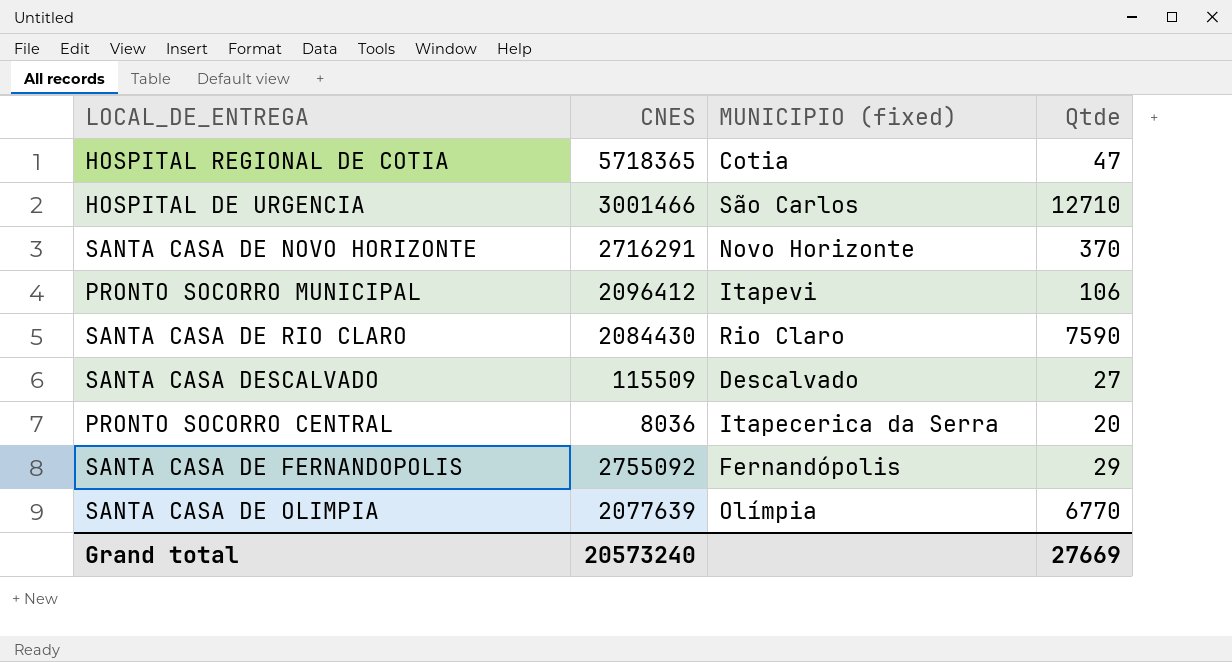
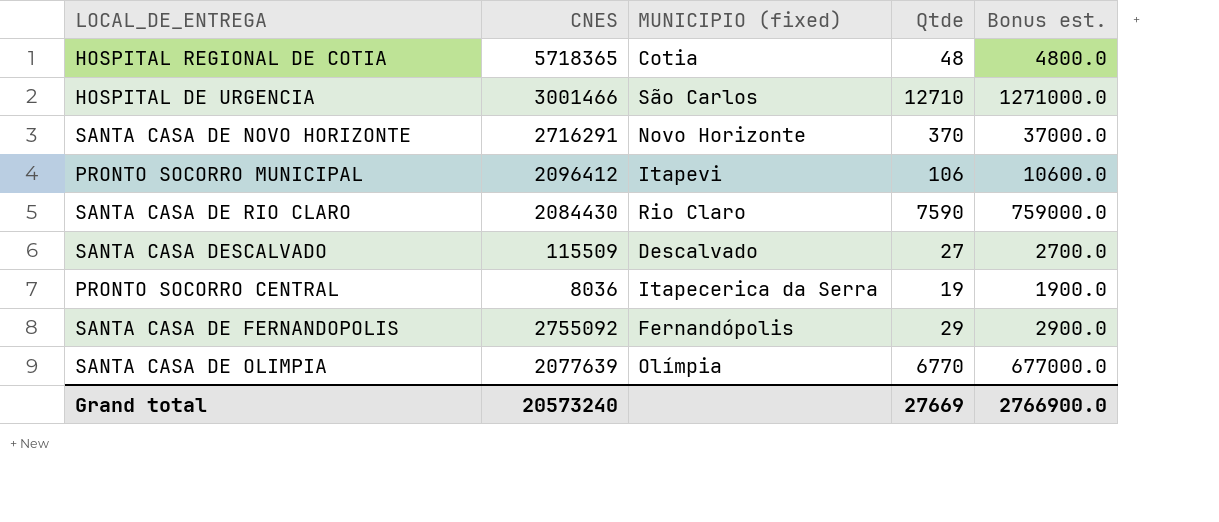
column Bonus est. | formula: none -> [Qtde] * 100
HOSPITAL REGIONAL DE COTIA | Qtde: 47 -> 48
PRONTO SOCORRO CENTRAL | Qtde: 20 -> 19

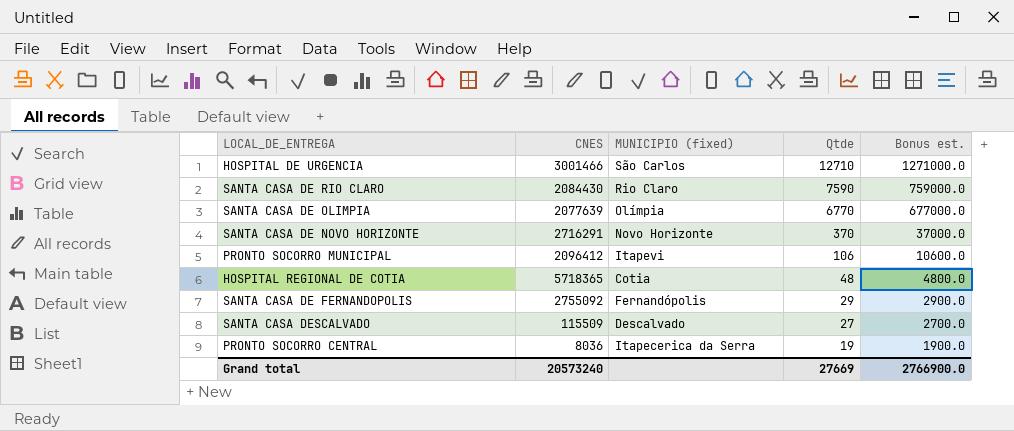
row order: none -> Qtde descending

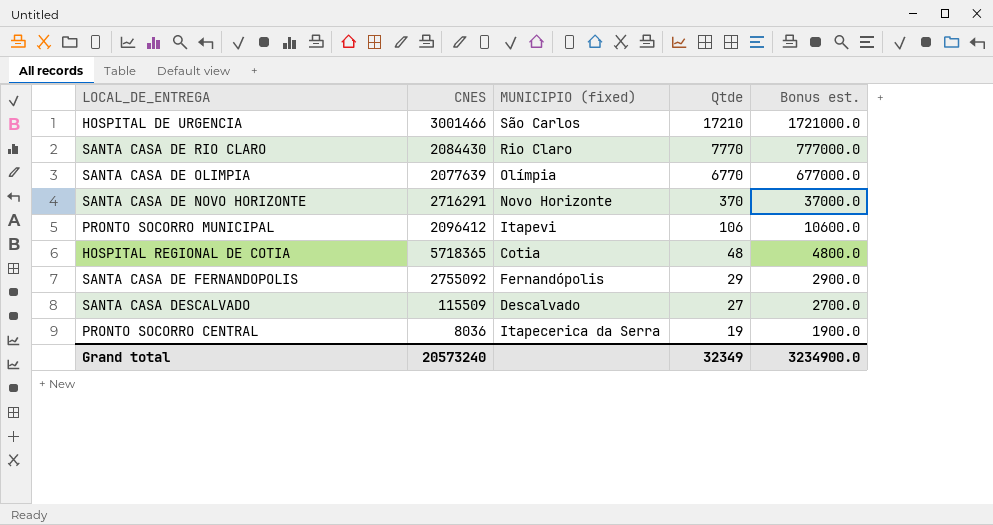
HOSPITAL DE URGENCIA | Qtde: 12710 -> 17210
HOSPITAL DE URGENCIA | Bonus est.: 1271000.0 -> 1721000.0
SANTA CASA DE RIO CLARO | Qtde: 7590 -> 7770
SANTA CASA DE RIO CLARO | Bonus est.: 759000.0 -> 777000.0
Grand total | Qtde: 27669 -> 32349
Grand total | Bonus est.: 2766900.0 -> 3234900.0

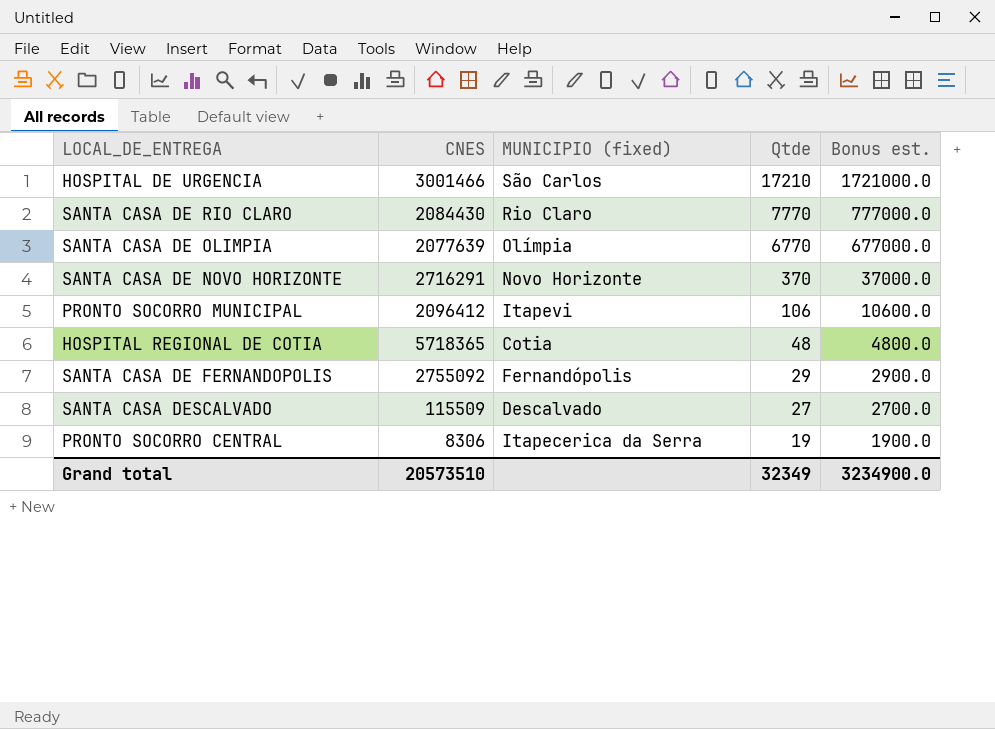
PRONTO SOCORRO CENTRAL | CNES: 8036 -> 8306
Grand total | CNES: 20573240 -> 20573510

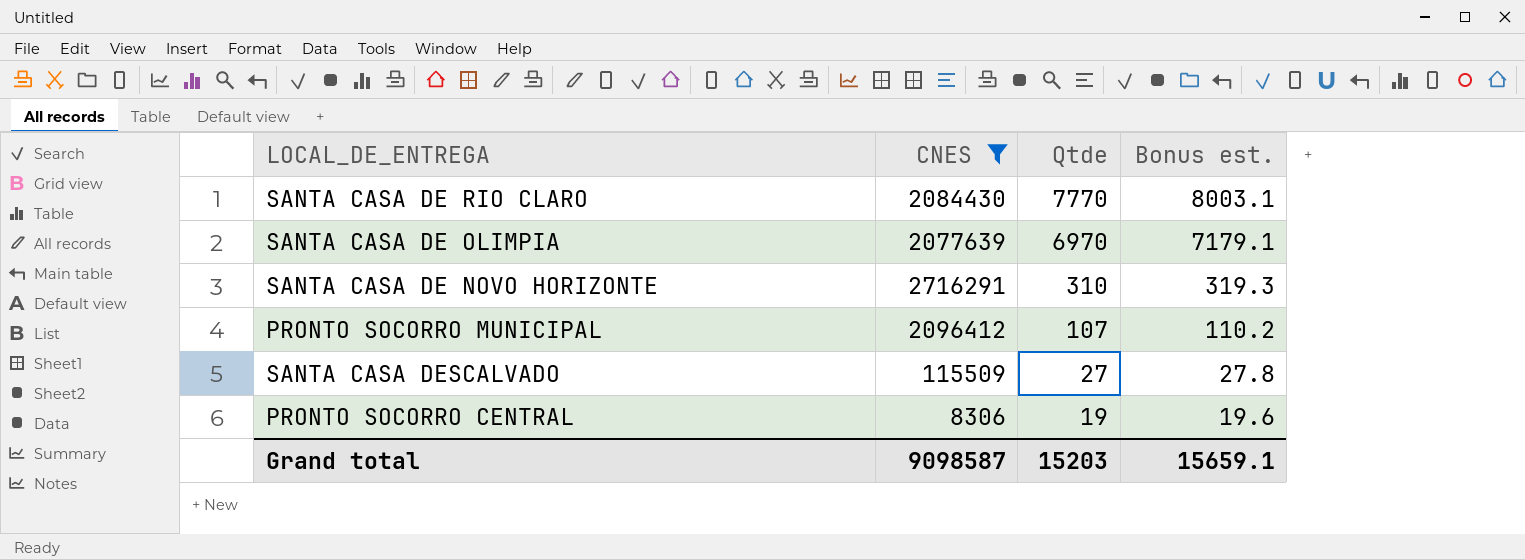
filter: none -> CNES <= 2716291
column MUNICIPIO (fixed) | position: 3 -> none
column Bonus est. | formula: [Qtde] * 100 -> [Qtde] * 1.03
SANTA CASA DE OLIMPIA | Qtde: 6770 -> 6970
SANTA CASA DE NOVO HORIZONTE | Qtde: 370 -> 310
PRONTO SOCORRO MUNICIPAL | Qtde: 106 -> 107
Grand total | CNES: 20573510 -> 9098587
Grand total | Qtde: 32349 -> 15203
Grand total | Bonus est.: 3234900.0 -> 15659.1

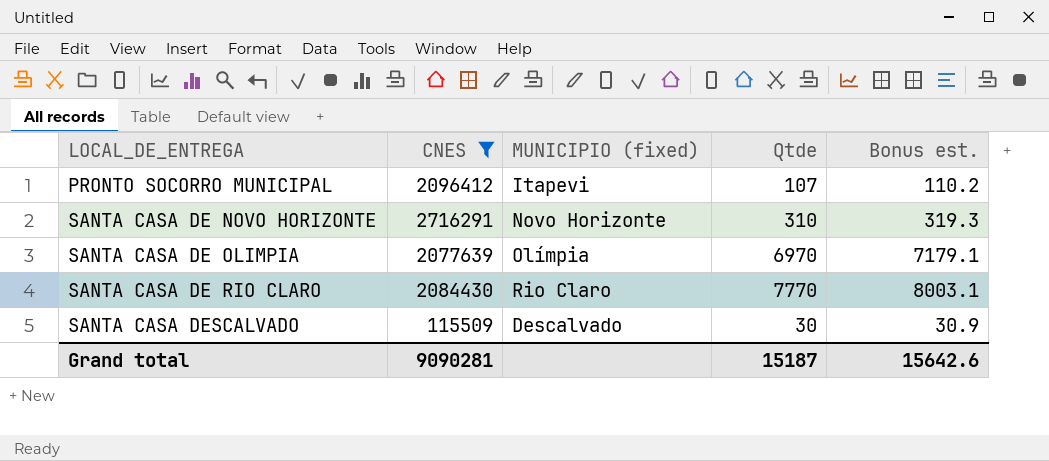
row order: Qtde descending -> LOCAL_DE_ENTREGA ascending
column MUNICIPIO (fixed) | position: none -> 3
row PRONTO SOCORRO CENTRAL: 8306 | 19 | 19.6 -> none
SANTA CASA DESCALVADO | Qtde: 27 -> 30
SANTA CASA DESCALVADO | Bonus est.: 27.8 -> 30.9
Grand total | CNES: 9098587 -> 9090281
Grand total | Qtde: 15203 -> 15187
Grand total | Bonus est.: 15659.1 -> 15642.6

